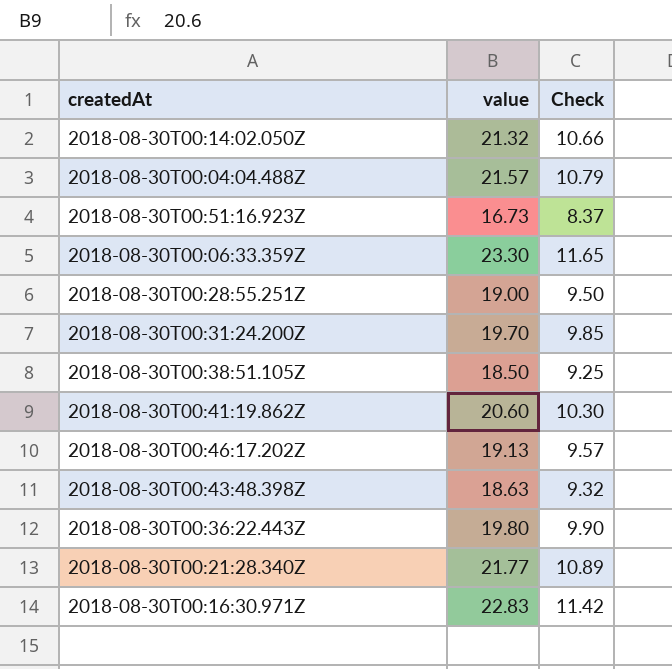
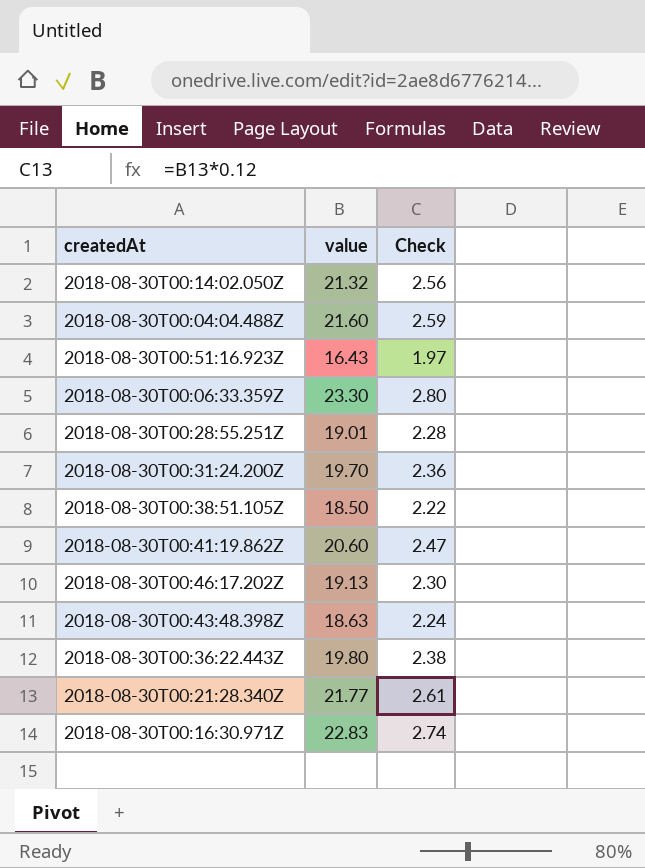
column Check | formula: [value] * 0.5 -> [value] * 0.12
2018-08-30T00:04:04.488Z | value: 21.57 -> 21.60
2018-08-30T00:51:16.923Z | value: 16.73 -> 16.43
2018-08-30T00:28:55.251Z | value: 19.00 -> 19.01

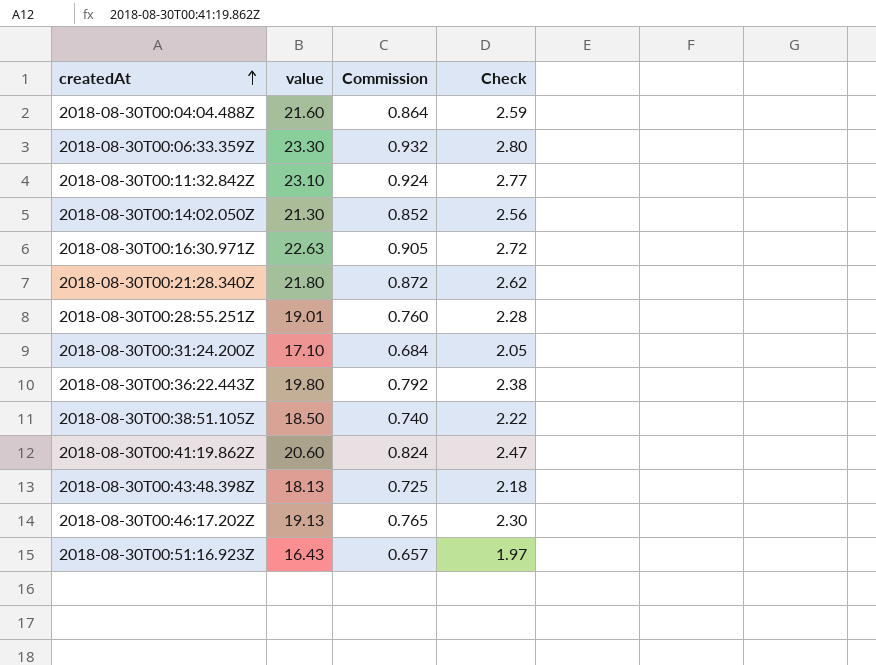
row order: none -> createdAt ascending
column Commission | formula: none -> [value] * 0.04
row 2018-08-30T00:11:32.842Z: none -> 23.10 | 0.924 | 2.77
2018-08-30T00:14:02.050Z | value: 21.32 -> 21.30
2018-08-30T00:16:30.971Z | value: 22.83 -> 22.63
2018-08-30T00:16:30.971Z | Check: 2.74 -> 2.72
2018-08-30T00:21:28.340Z | value: 21.77 -> 21.80
2018-08-30T00:21:28.340Z | Check: 2.61 -> 2.62
2018-08-30T00:31:24.200Z | value: 19.70 -> 17.10
2018-08-30T00:31:24.200Z | Check: 2.36 -> 2.05
2018-08-30T00:43:48.398Z | value: 18.63 -> 18.13
2018-08-30T00:43:48.398Z | Check: 2.24 -> 2.18

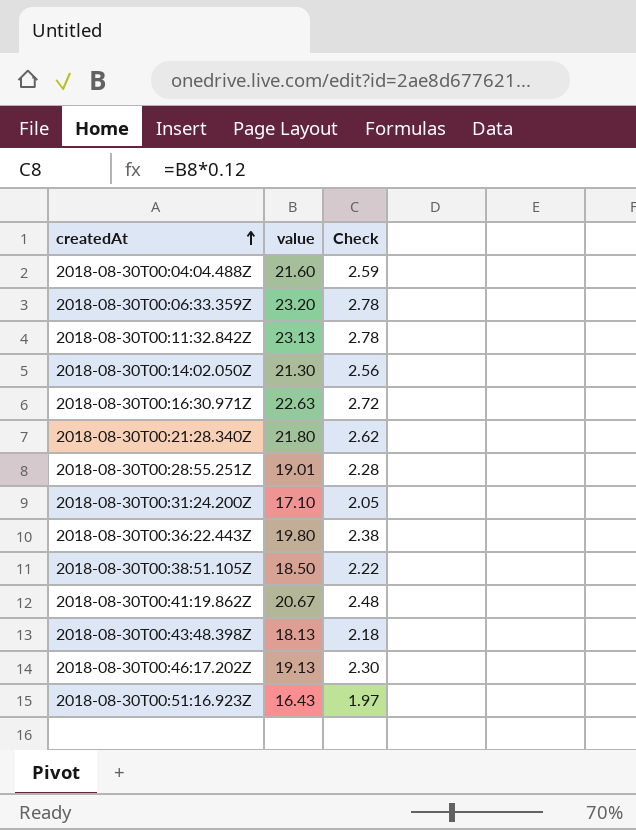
column Commission | formula: [value] * 0.04 -> none
2018-08-30T00:06:33.359Z | value: 23.30 -> 23.20
2018-08-30T00:06:33.359Z | Check: 2.80 -> 2.78
2018-08-30T00:11:32.842Z | value: 23.10 -> 23.13
2018-08-30T00:11:32.842Z | Check: 2.77 -> 2.78
2018-08-30T00:41:19.862Z | value: 20.60 -> 20.67
2018-08-30T00:41:19.862Z | Check: 2.47 -> 2.48

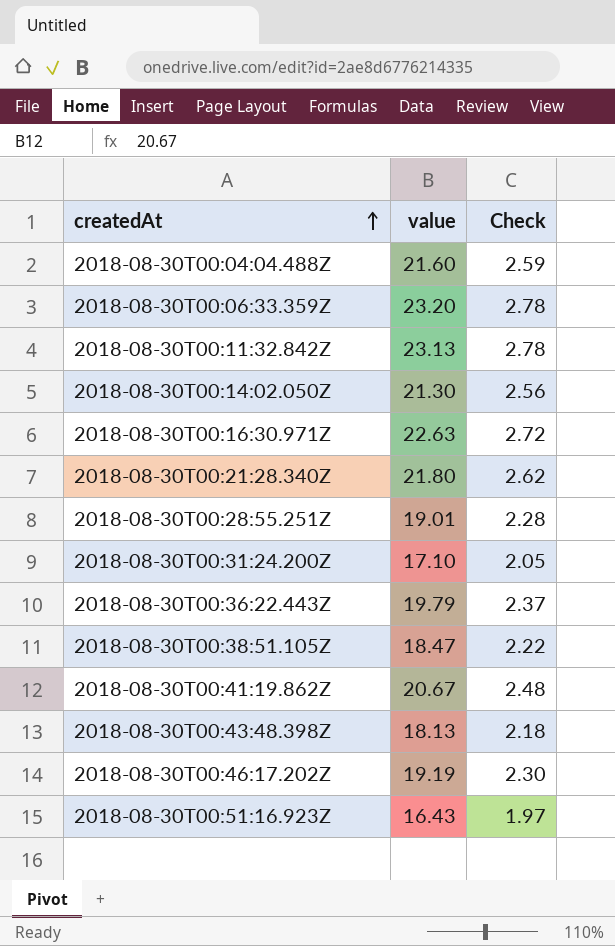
2018-08-30T00:36:22.443Z | value: 19.80 -> 19.79
2018-08-30T00:36:22.443Z | Check: 2.38 -> 2.37
2018-08-30T00:38:51.105Z | value: 18.50 -> 18.47
2018-08-30T00:46:17.202Z | value: 19.13 -> 19.19

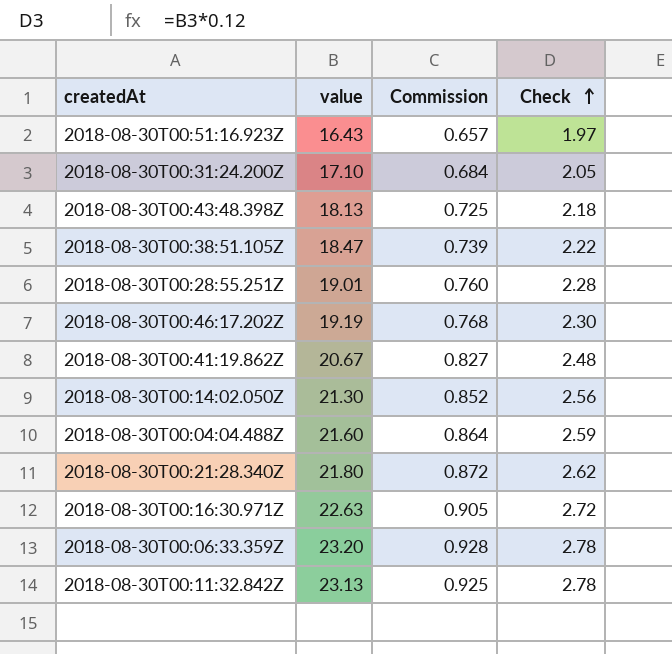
row order: createdAt ascending -> Check ascending
column Commission | formula: none -> [value] * 0.04
row 2018-08-30T00:36:22.443Z: 19.79 | 2.37 -> none

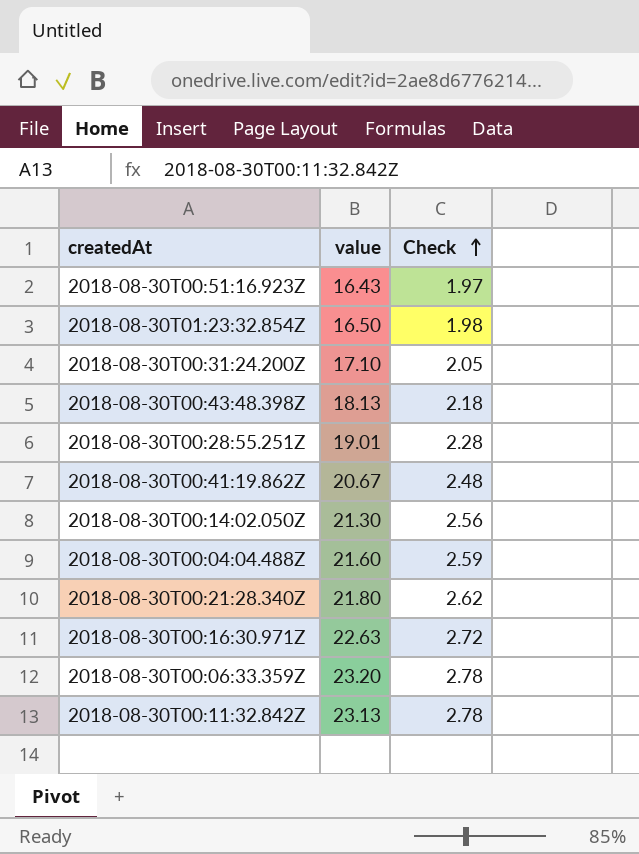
column Commission | formula: [value] * 0.04 -> none
row 2018-08-30T00:38:51.105Z: 18.47 | 0.739 | 2.22 -> none
row 2018-08-30T00:46:17.202Z: 19.19 | 0.768 | 2.30 -> none
row 2018-08-30T01:23:32.854Z: none -> 16.50 | 1.98

